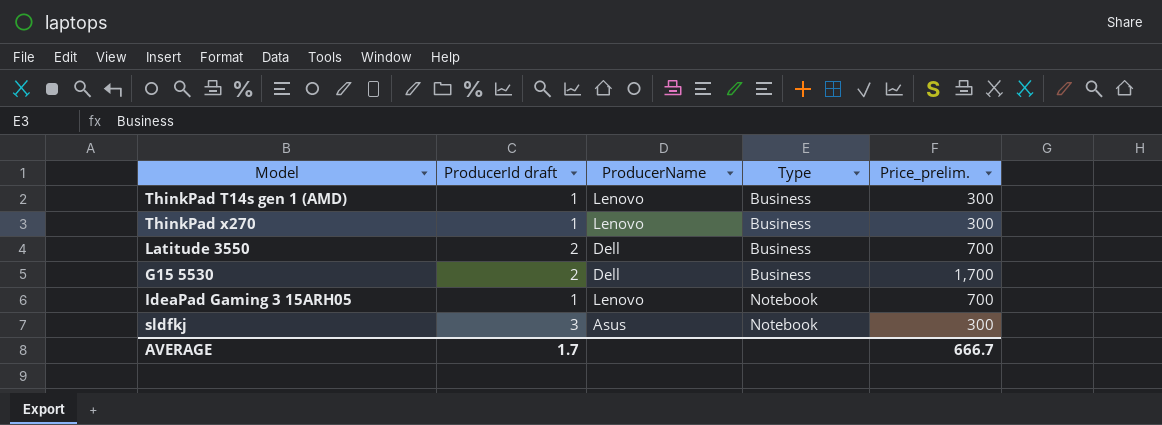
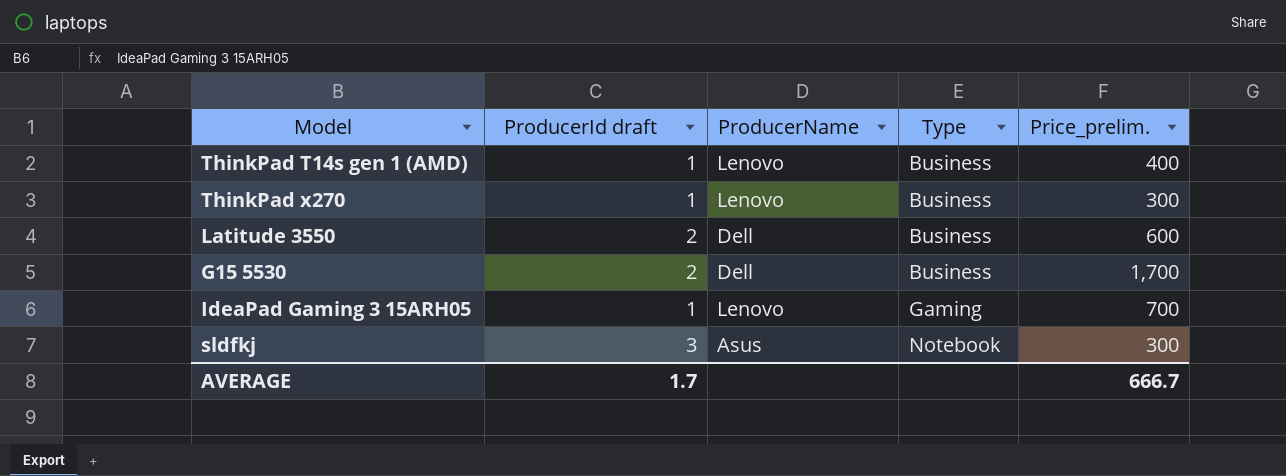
ThinkPad T14s gen 1 (AMD) | Price_prelim.: 300 -> 400
Latitude 3550 | Price_prelim.: 700 -> 600
IdeaPad Gaming 3 15ARH05 | Type: Notebook -> Gaming

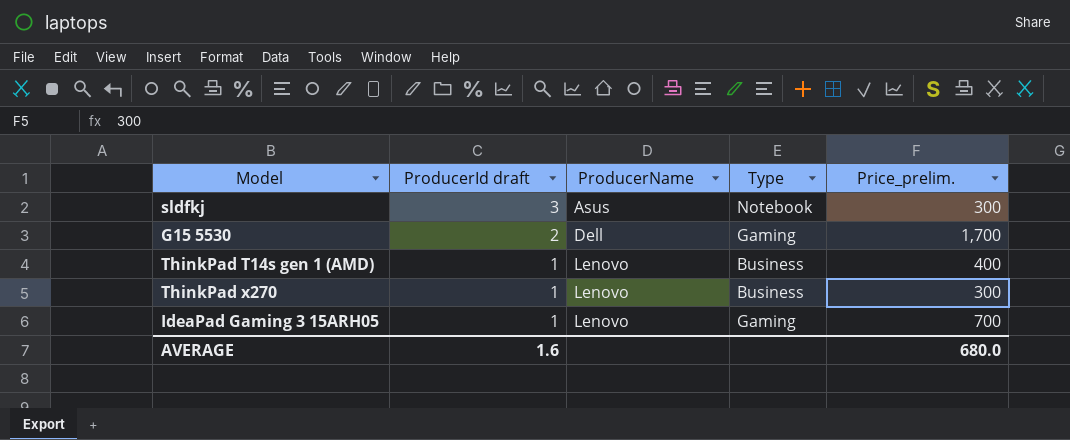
row order: Type ascending -> ProducerId draft descending
row Latitude 3550: 2 | Dell | Business | 600 -> none
G15 5530 | Type: Business -> Gaming
AVERAGE | ProducerId draft: 1.7 -> 1.6
AVERAGE | Price_prelim.: 666.7 -> 680.0

